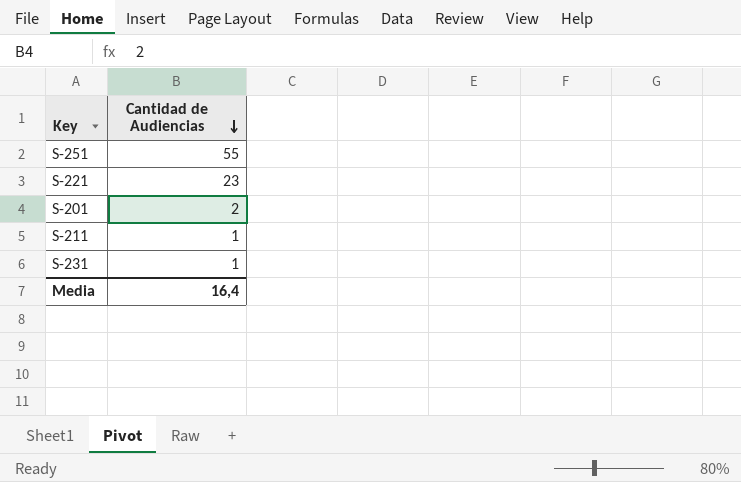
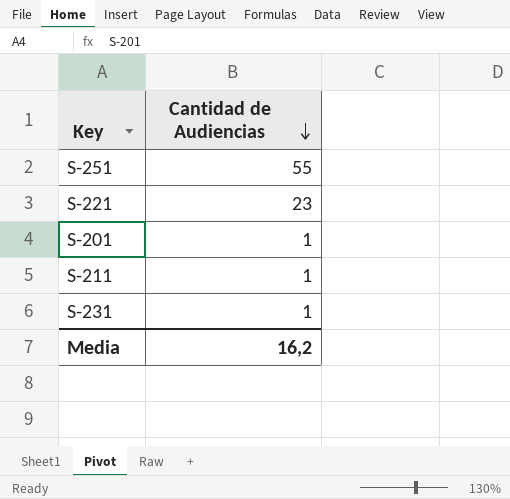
S-201 | Cantidad de Audiencias: 2 -> 1
Media | Cantidad de Audiencias: 16,4 -> 16,2

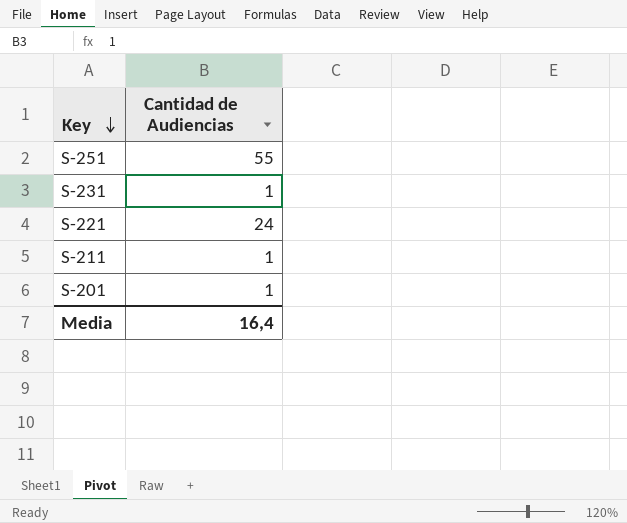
row order: Cantidad de Audiencias descending -> Key descending
S-221 | Cantidad de Audiencias: 23 -> 24
Media | Cantidad de Audiencias: 16,2 -> 16,4

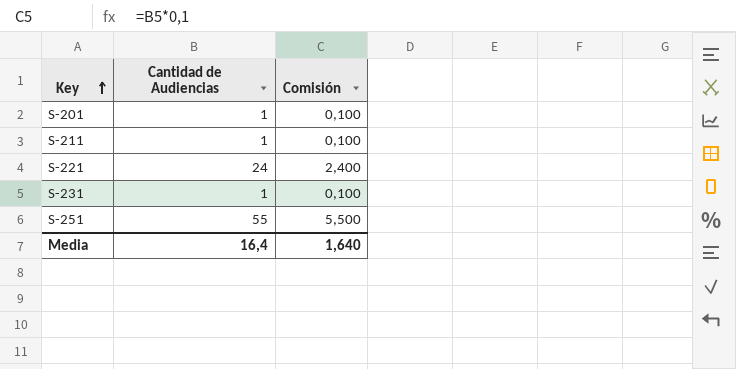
row order: Key descending -> Key ascending
column Comisión | formula: none -> [Cantidad de Audiencias] * 0,1

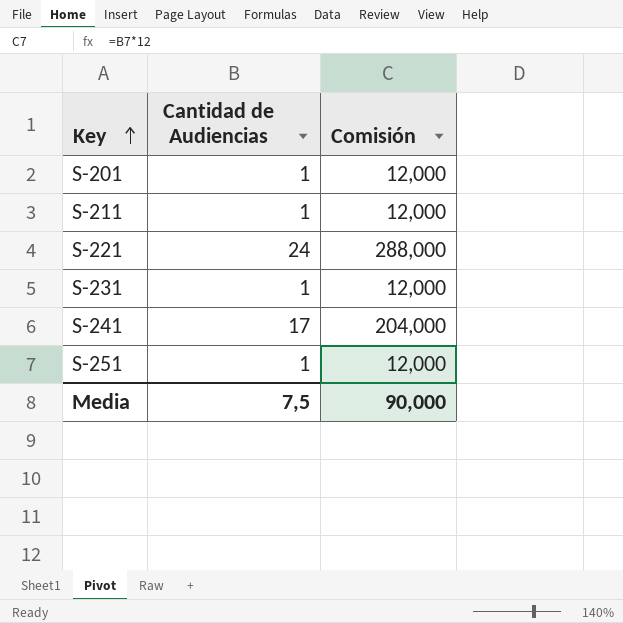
column Comisión | formula: [Cantidad de Audiencias] * 0,1 -> [Cantidad de Audiencias] * 12
row S-241: none -> 17 | 204,000
S-251 | Cantidad de Audiencias: 55 -> 1
Media | Cantidad de Audiencias: 16,4 -> 7,5
Media | Comisión: 1,640 -> 90,000

